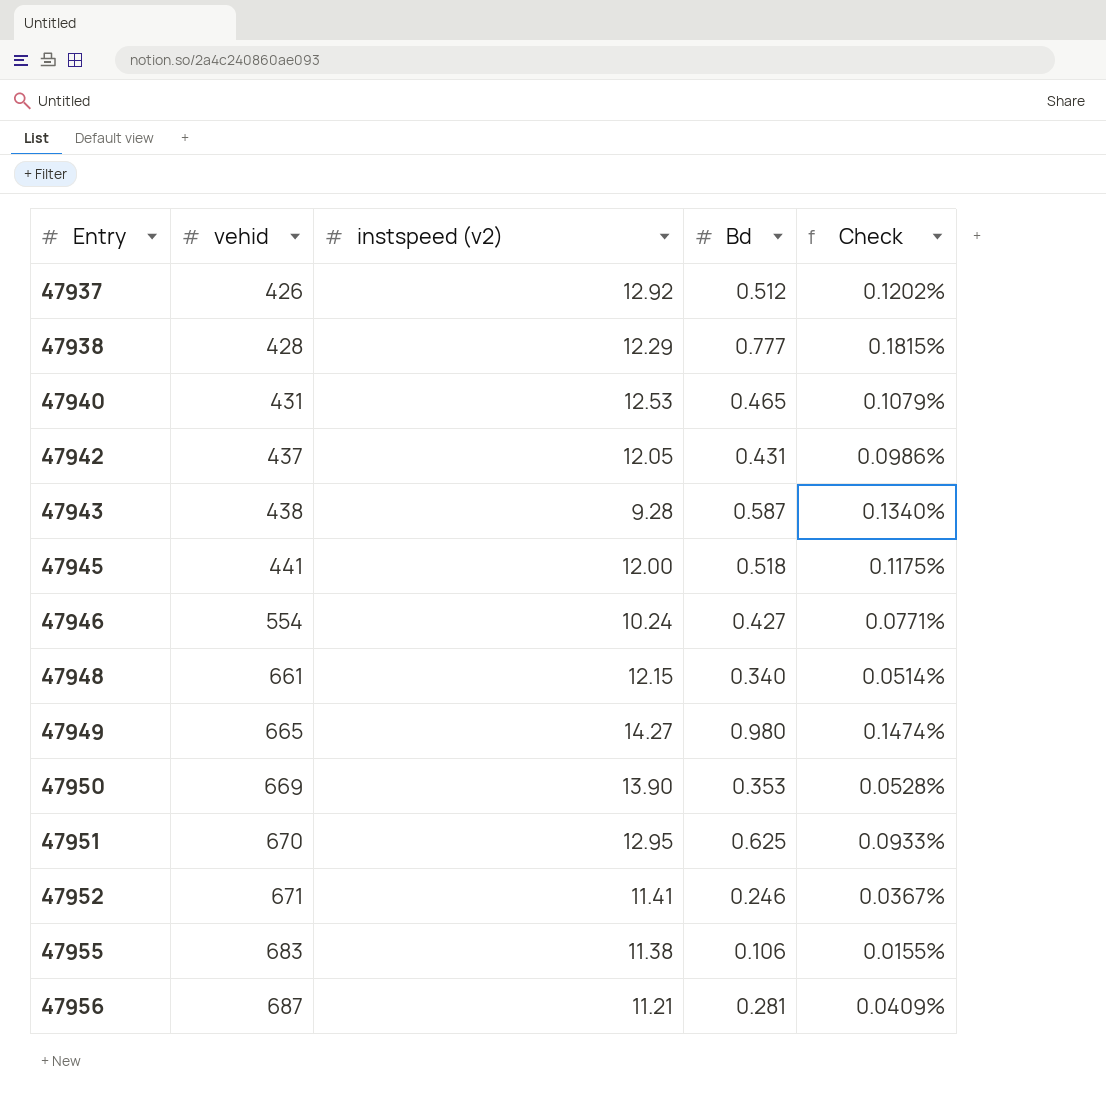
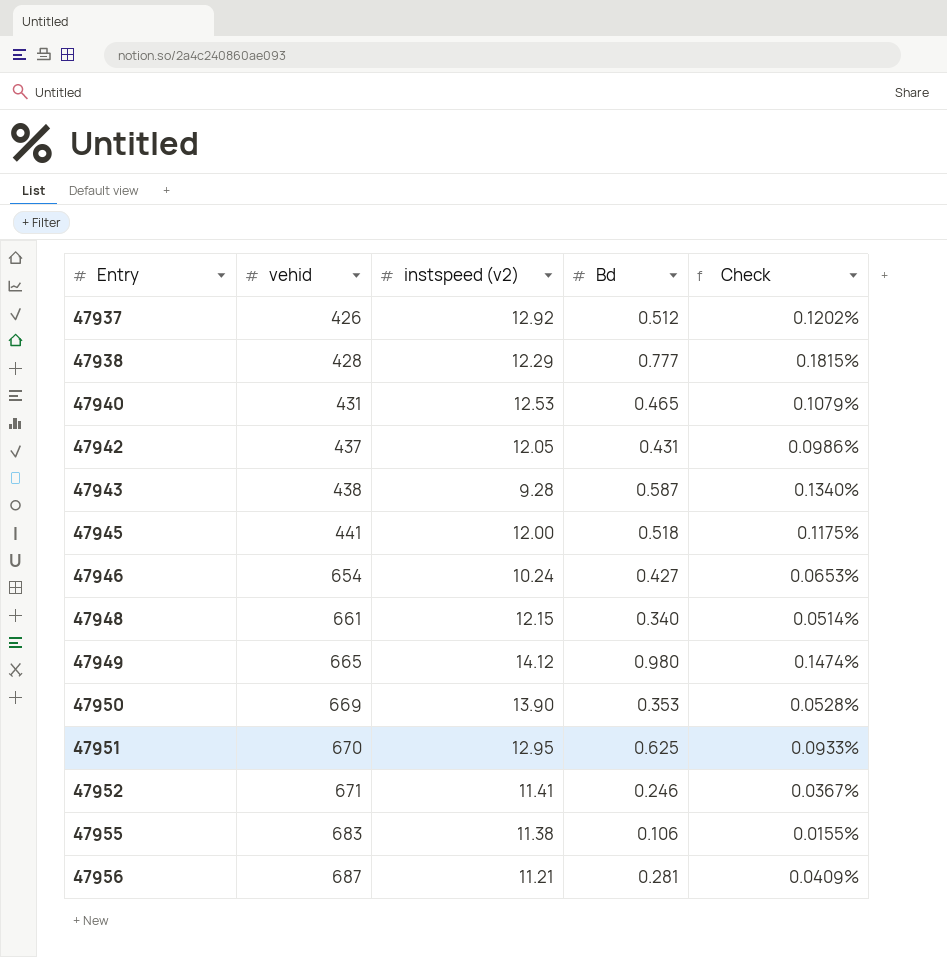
47946 | vehid: 554 -> 654
47946 | Check: 0.0771% -> 0.0653%
47949 | instspeed (v2): 14.27 -> 14.12

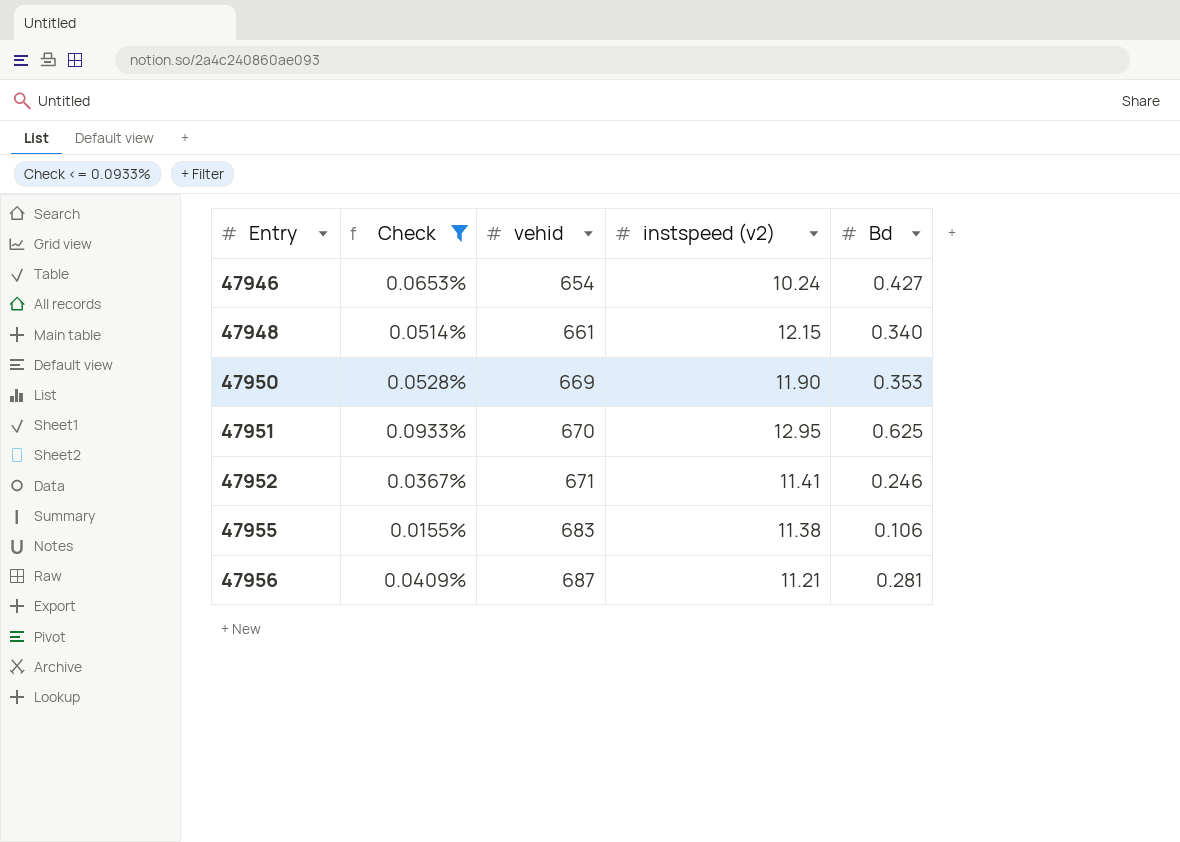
filter: none -> Check <= 0.0933%
column Check | position: 5 -> 2
47950 | instspeed (v2): 13.90 -> 11.90

